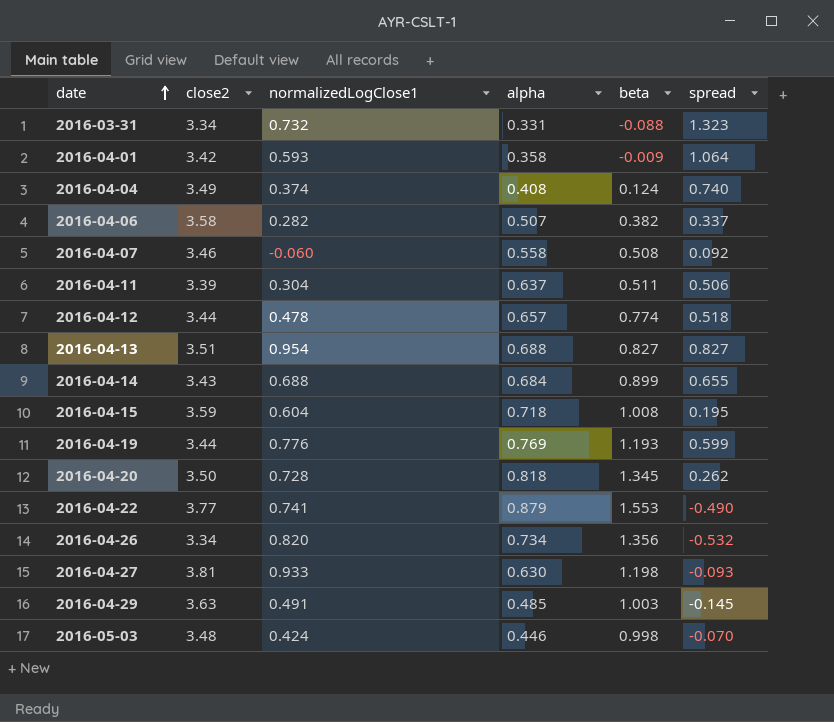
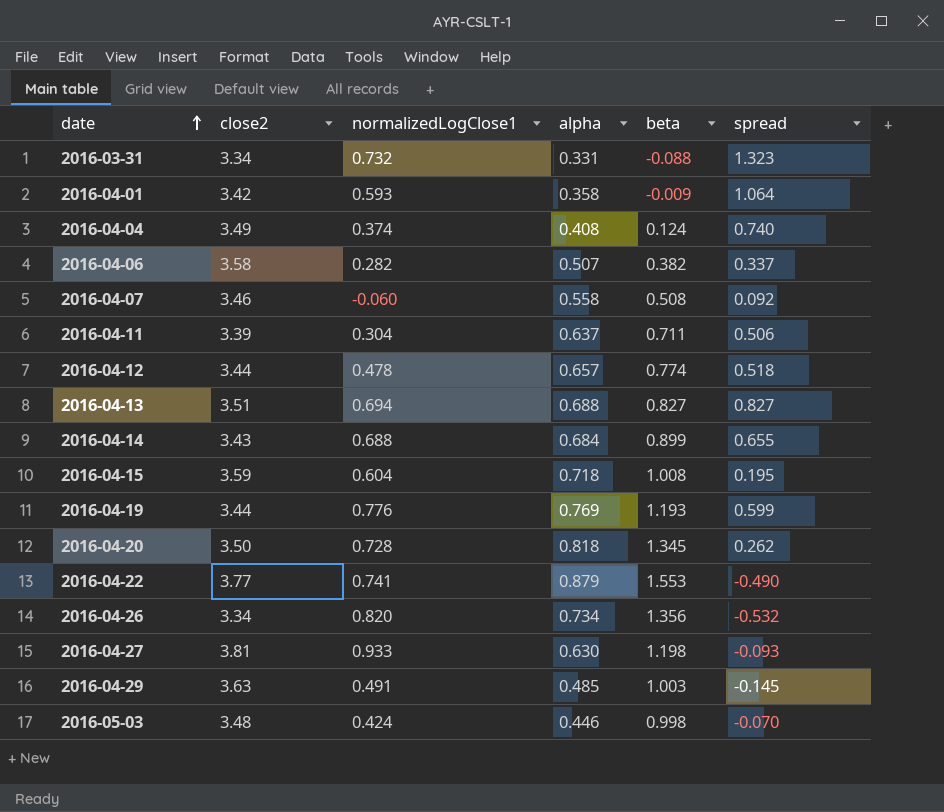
2016-04-11 | beta: 0.511 -> 0.711
2016-04-13 | normalizedLogClose1: 0.954 -> 0.694

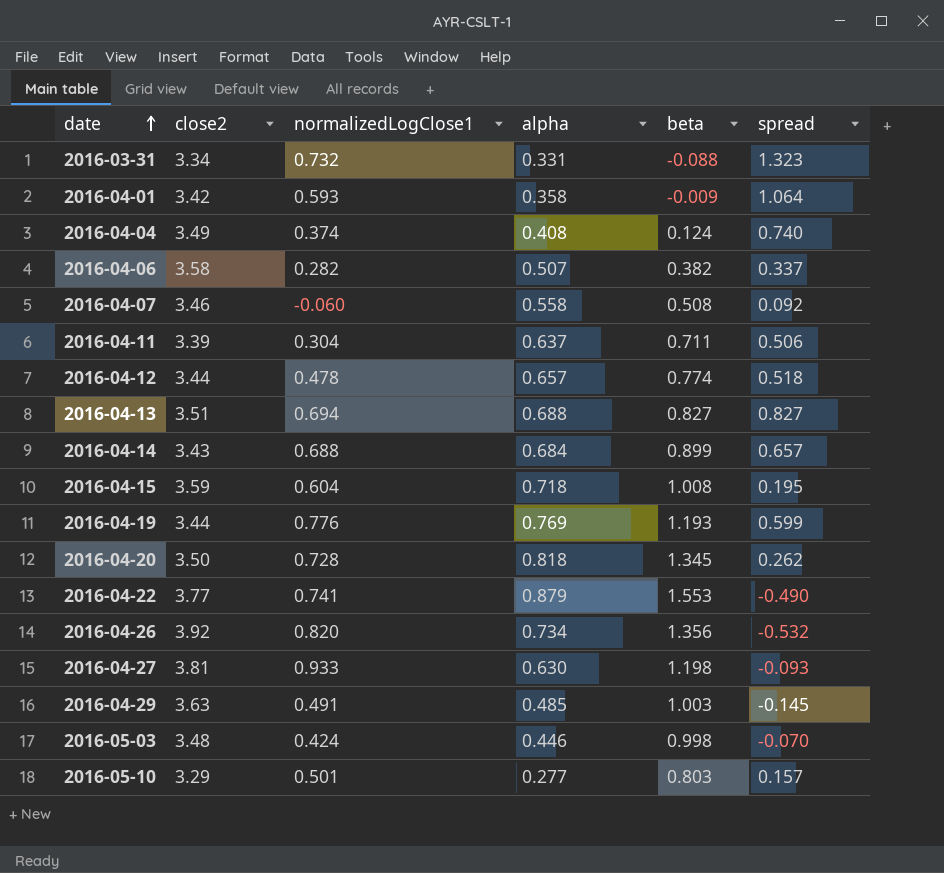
2016-04-14 | spread: 0.655 -> 0.657
2016-04-26 | close2: 3.34 -> 3.92
row 2016-05-10: none -> 3.29 | 0.501 | 0.277 | 0.803 | 0.157

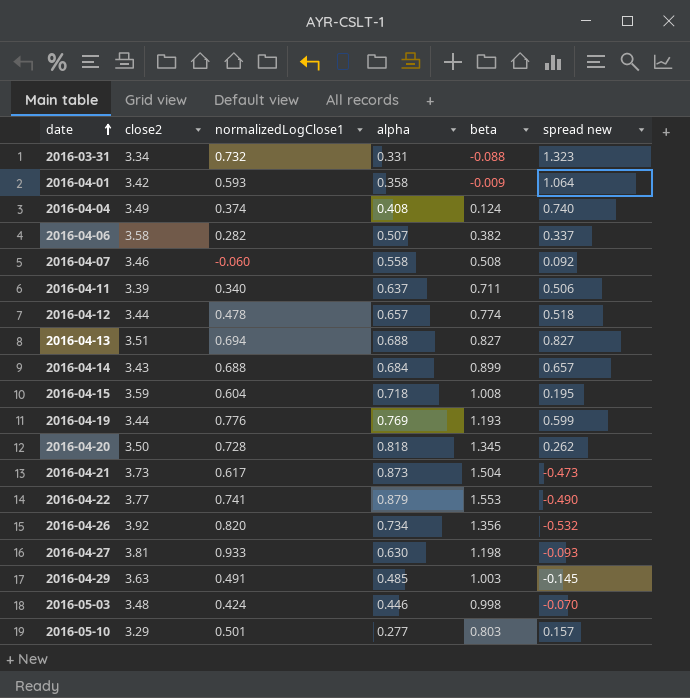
column name: spread -> spread new
2016-04-11 | normalizedLogClose1: 0.304 -> 0.340
row 2016-04-21: none -> 3.73 | 0.617 | 0.873 | 1.504 | -0.473

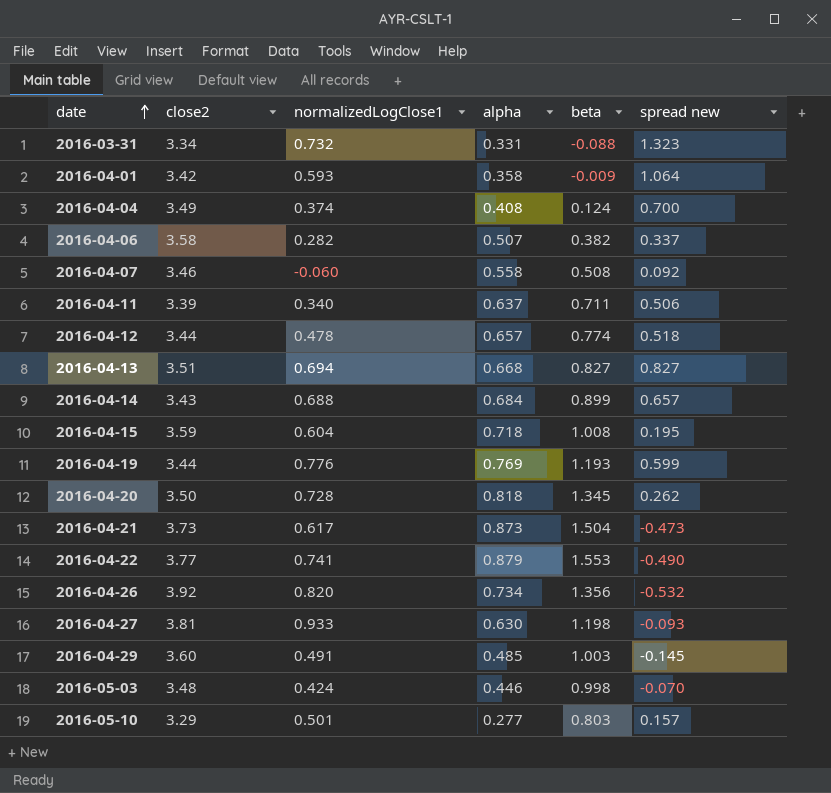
2016-04-04 | spread new: 0.740 -> 0.700
2016-04-13 | alpha: 0.688 -> 0.668
2016-04-29 | close2: 3.63 -> 3.60

